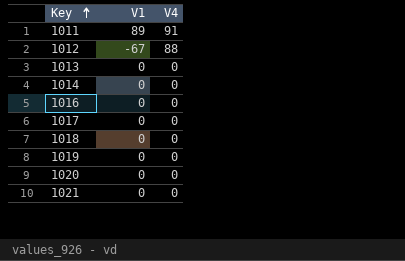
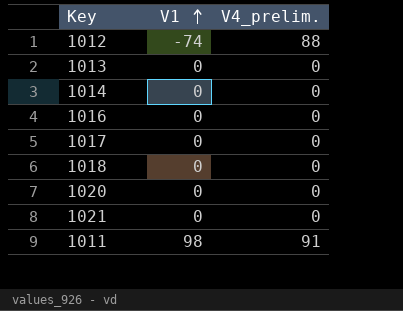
row order: Key ascending -> V1 ascending
column name: V4 -> V4_prelim.
row 1019: 0 | 0 -> none
1012 | V1: -67 -> -74
1011 | V1: 89 -> 98

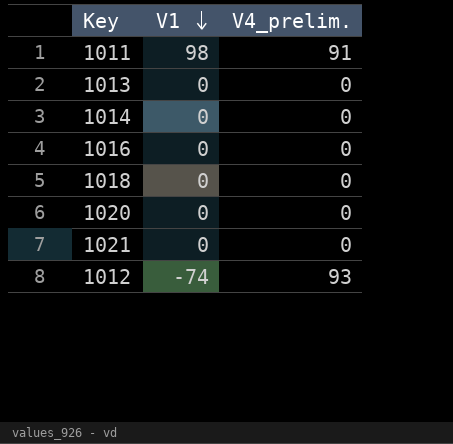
row order: V1 ascending -> V1 descending
row 1017: 0 | 0 -> none
1012 | V4_prelim.: 88 -> 93

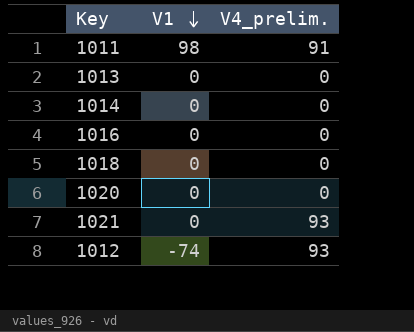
1021 | V4_prelim.: 0 -> 93

